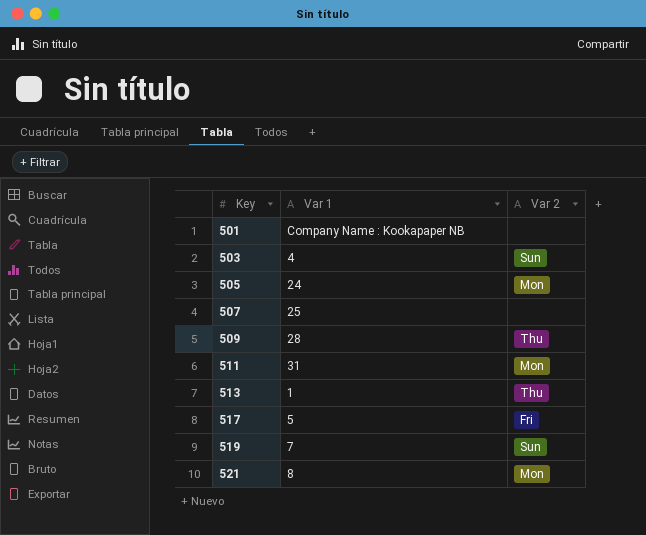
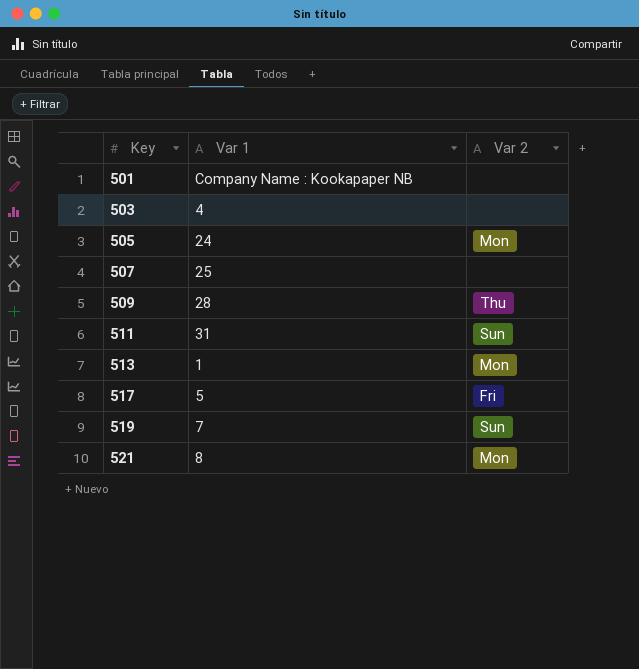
503 | Var 2: Sun -> none
511 | Var 2: Mon -> Sun
513 | Var 2: Thu -> Mon

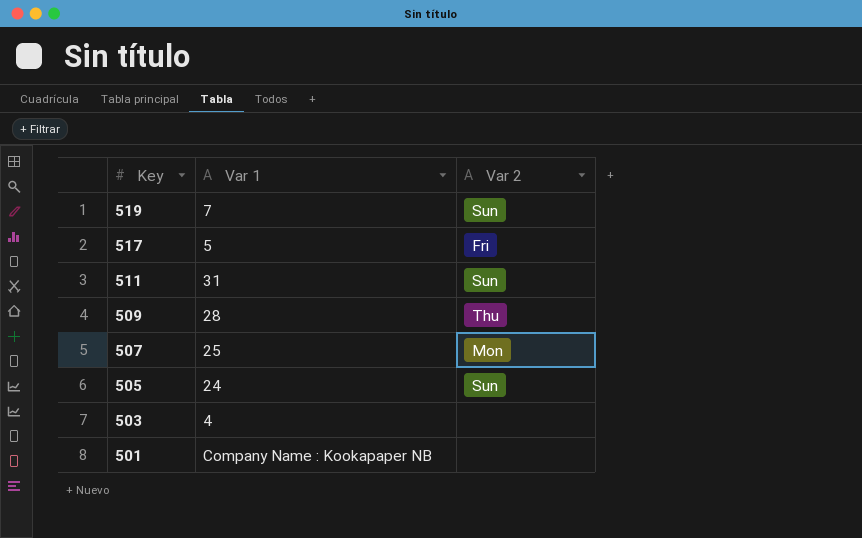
row order: Key ascending -> Key descending
row 513: 1 | Mon -> none
row 521: 8 | Mon -> none
507 | Var 2: none -> Mon
505 | Var 2: Mon -> Sun

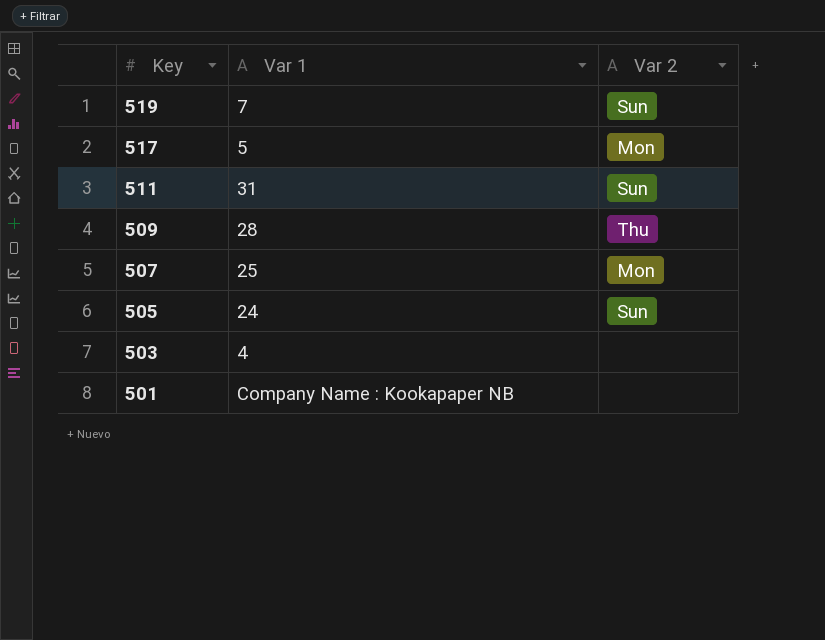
517 | Var 2: Fri -> Mon

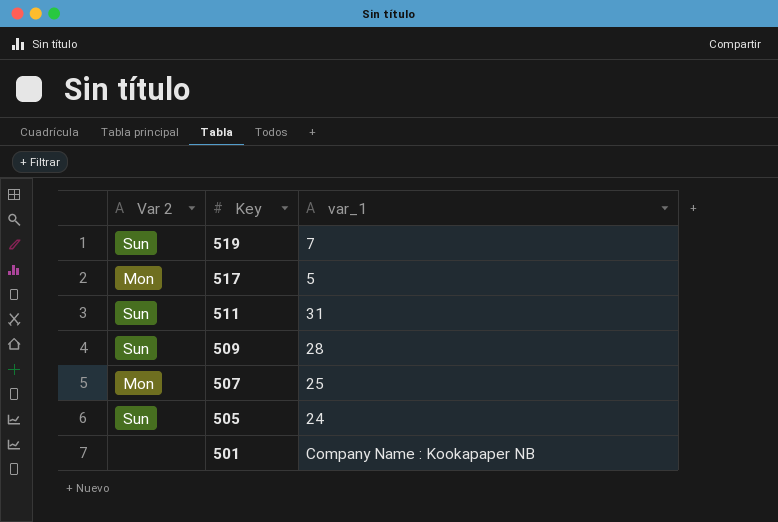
column Var 2 | position: 3 -> 1
column name: Var 1 -> var_1
row 503: 4 | none -> none
509 | Var 2: Thu -> Sun

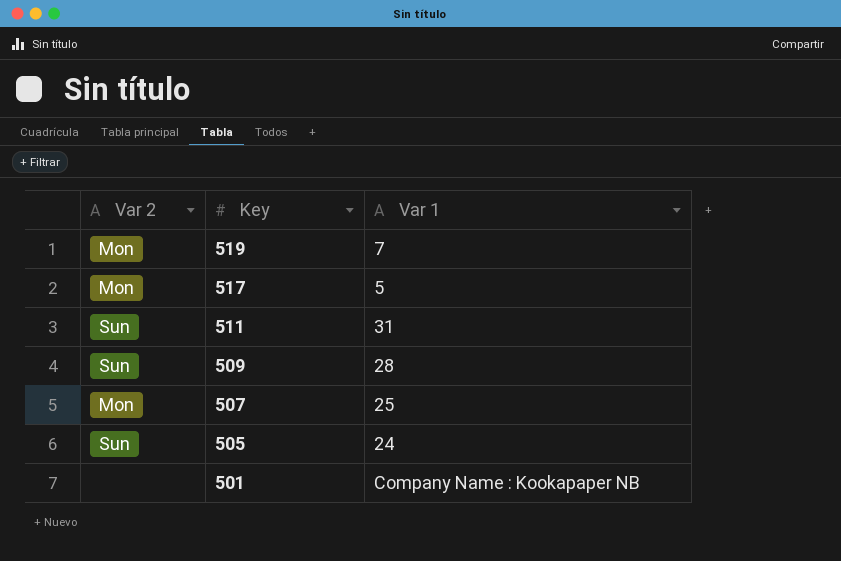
column name: var_1 -> Var 1
519 | Var 2: Sun -> Mon

